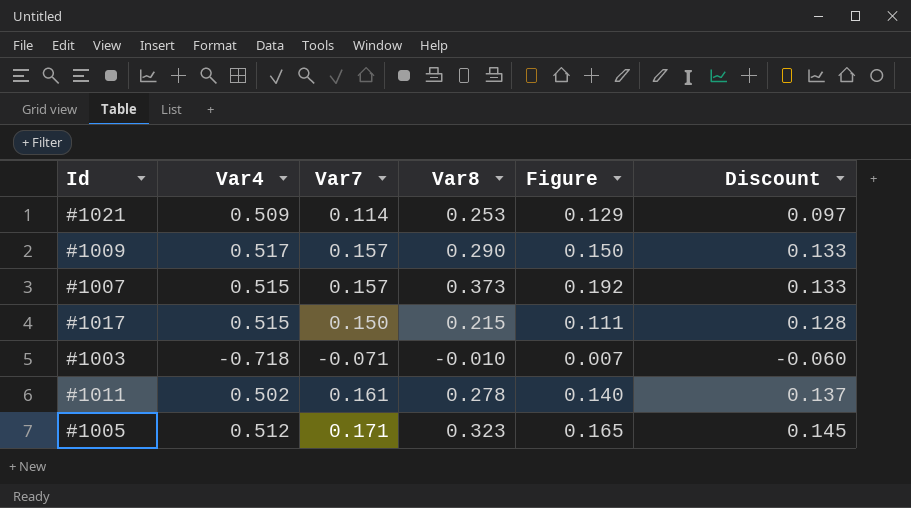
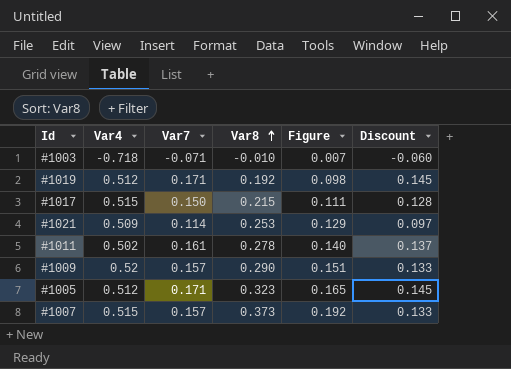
row order: none -> Var8 ascending
row #1019: none -> 0.512 | 0.171 | 0.192 | 0.098 | 0.145
#1009 | Var4: 0.517 -> 0.52
#1009 | Figure: 0.150 -> 0.151

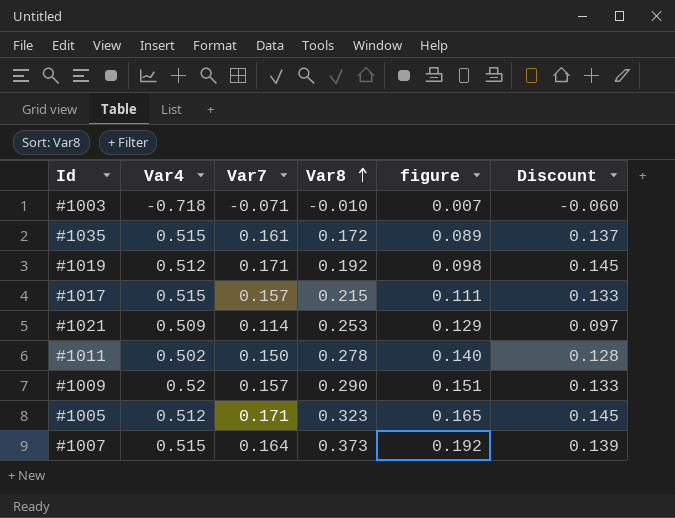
column name: Figure -> figure
row #1035: none -> 0.515 | 0.161 | 0.172 | 0.089 | 0.137
#1017 | Var7: 0.150 -> 0.157
#1017 | Discount: 0.128 -> 0.133
#1011 | Var7: 0.161 -> 0.150
#1011 | Discount: 0.137 -> 0.128
#1007 | Var7: 0.157 -> 0.164
#1007 | Discount: 0.133 -> 0.139

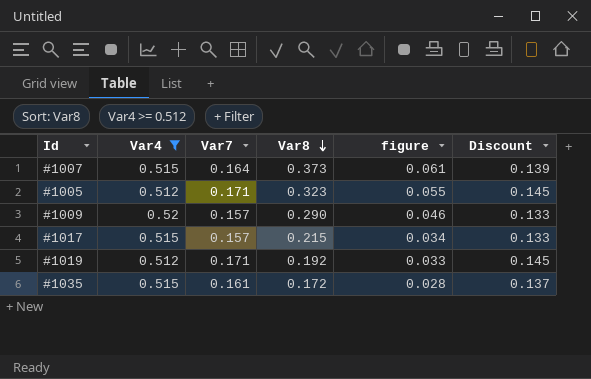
filter: none -> Var4 >= 0.512
row order: Var8 ascending -> Var8 descending
column figure | formula: [Var4] * [Var8] -> [Var7] * [Var8]

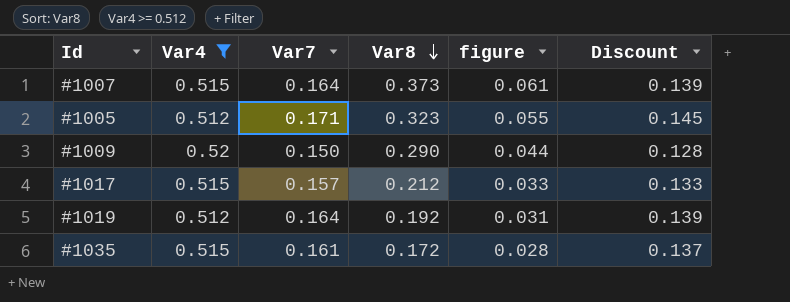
#1009 | Var7: 0.157 -> 0.150
#1009 | figure: 0.046 -> 0.044
#1009 | Discount: 0.133 -> 0.128
#1017 | Var8: 0.215 -> 0.212
#1017 | figure: 0.034 -> 0.033
#1019 | Var7: 0.171 -> 0.164
#1019 | figure: 0.033 -> 0.031
#1019 | Discount: 0.145 -> 0.139

